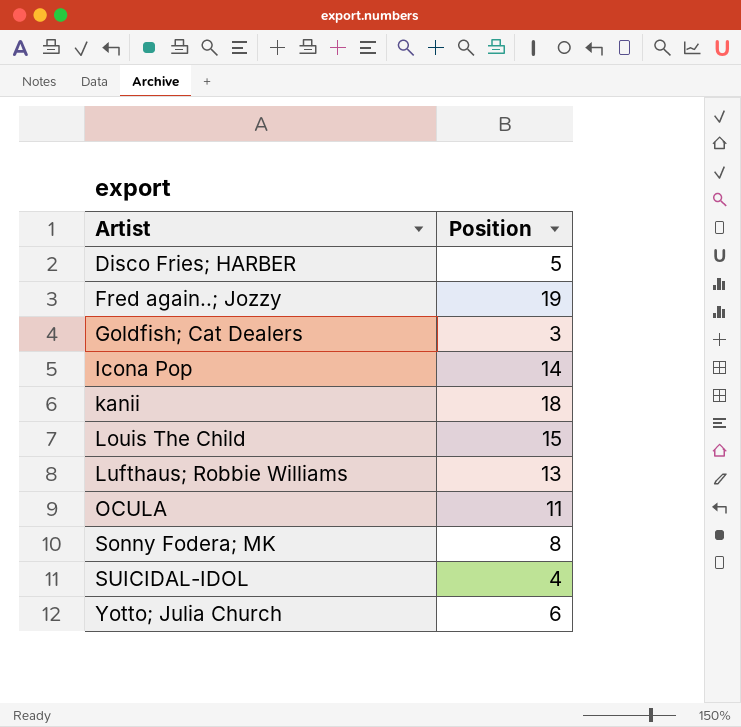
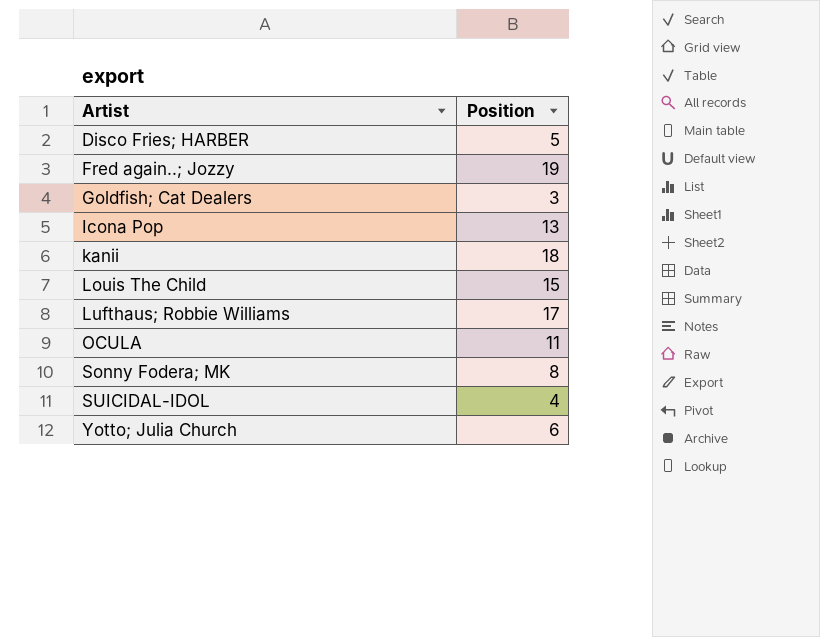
Icona Pop | Position: 14 -> 13
Lufthaus; Robbie Williams | Position: 13 -> 17

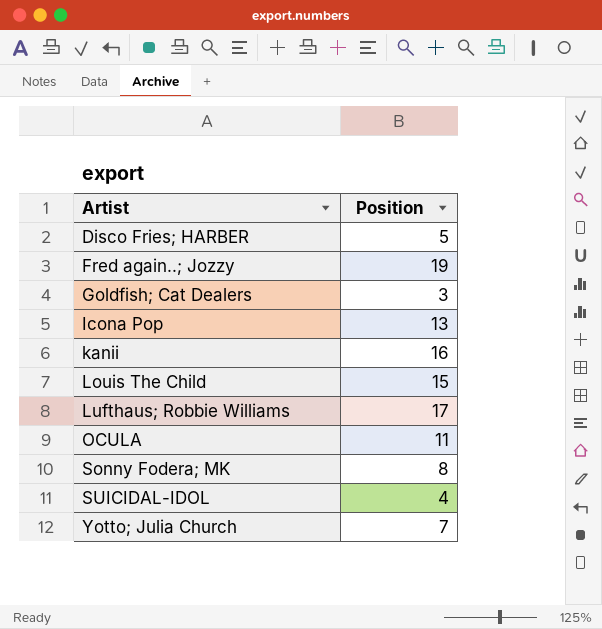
kanii | Position: 18 -> 16
Yotto; Julia Church | Position: 6 -> 7

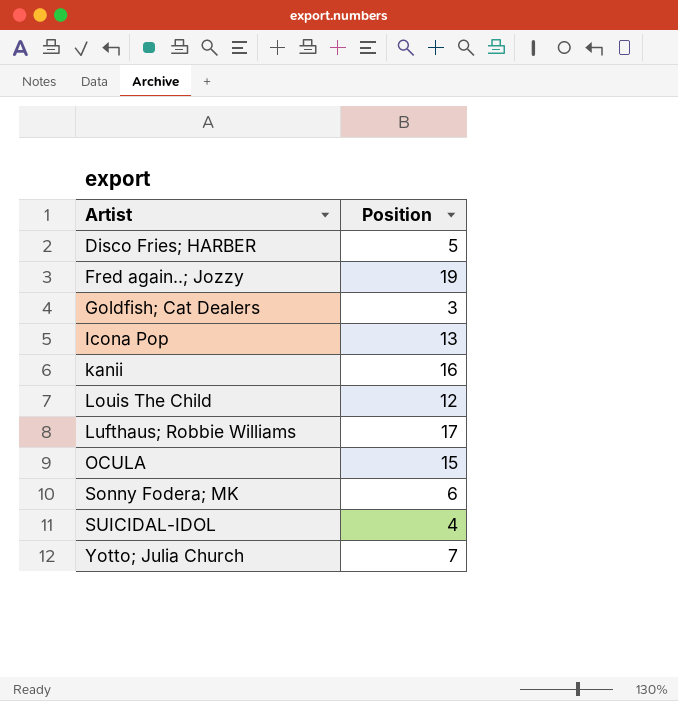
Louis The Child | Position: 15 -> 12
OCULA | Position: 11 -> 15
Sonny Fodera; MK | Position: 8 -> 6

